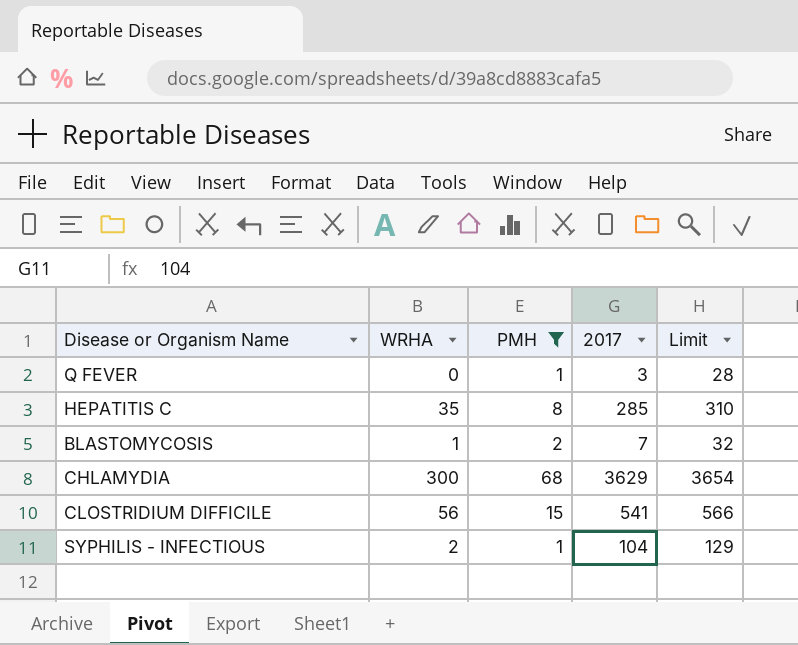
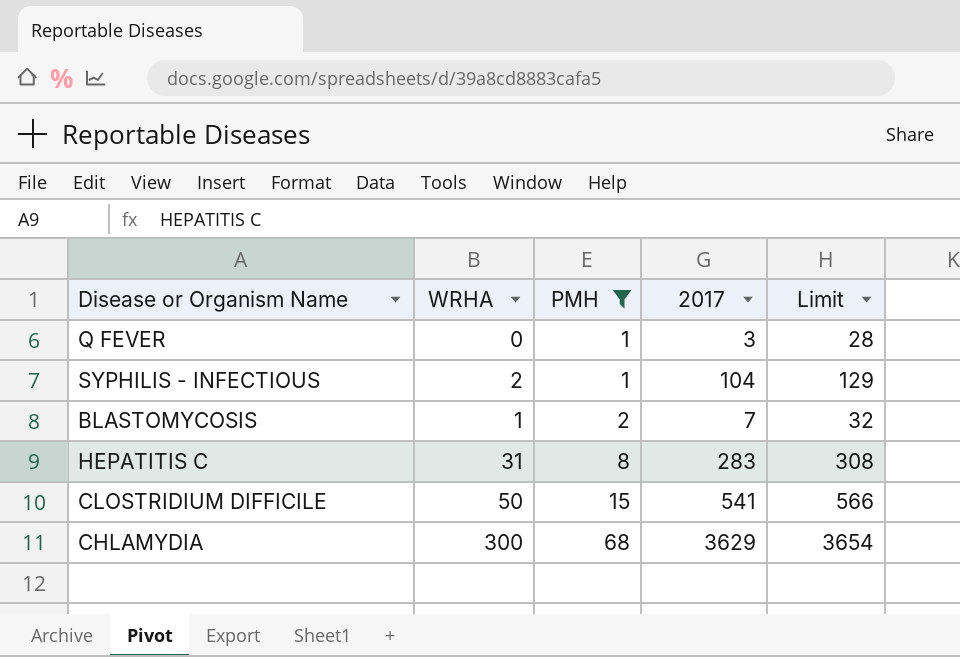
row order: none -> PMH ascending
HEPATITIS C | WRHA: 35 -> 31
HEPATITIS C | 2017: 285 -> 283
HEPATITIS C | Limit: 310 -> 308
CLOSTRIDIUM DIFFICILE | WRHA: 56 -> 50

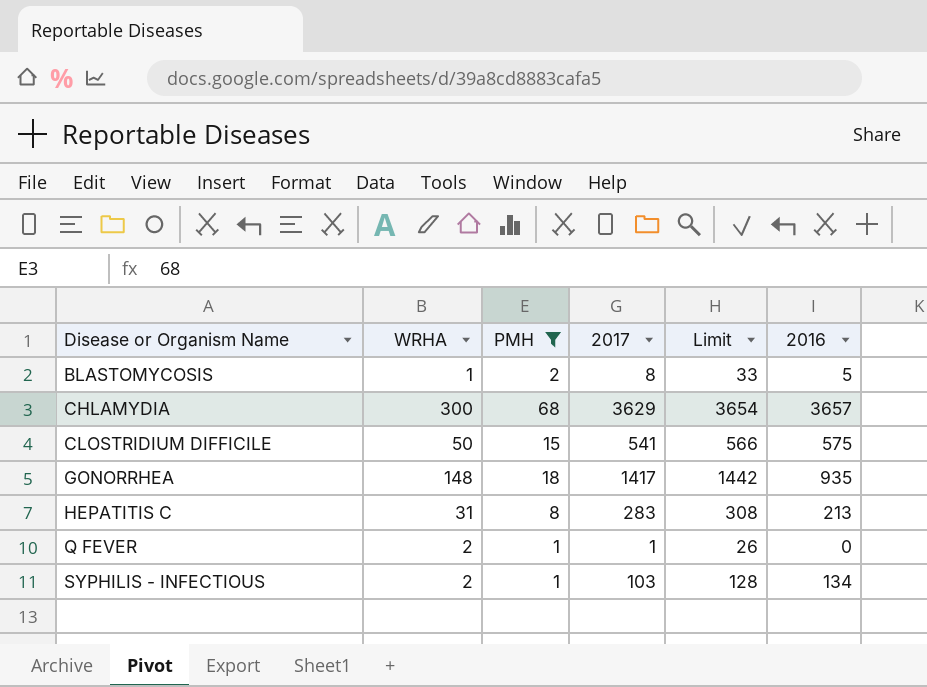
row order: PMH ascending -> Disease or Organism Name ascending
column 2016 | position: none -> 6
BLASTOMYCOSIS | 2017: 7 -> 8
BLASTOMYCOSIS | Limit: 32 -> 33
row GONORRHEA: none -> 148 | 18 | 1417 | 1442 | 935
Q FEVER | WRHA: 0 -> 2
Q FEVER | 2017: 3 -> 1
Q FEVER | Limit: 28 -> 26
SYPHILIS - INFECTIOUS | 2017: 104 -> 103
SYPHILIS - INFECTIOUS | Limit: 129 -> 128

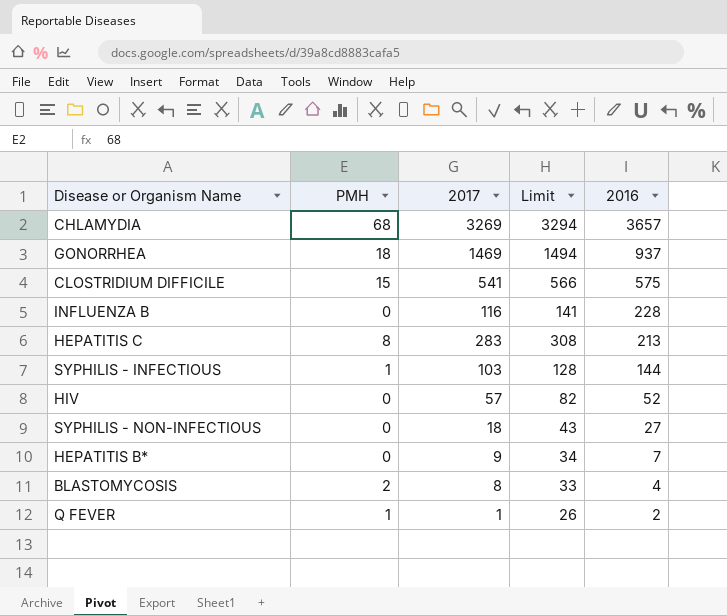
filter: PMH != 0 -> none
row order: Disease or Organism Name ascending -> 2016 descending
column WRHA | position: 2 -> none
CHLAMYDIA | 2017: 3629 -> 3269
CHLAMYDIA | Limit: 3654 -> 3294
GONORRHEA | 2017: 1417 -> 1469
GONORRHEA | Limit: 1442 -> 1494
GONORRHEA | 2016: 935 -> 937
SYPHILIS - INFECTIOUS | 2016: 134 -> 144
BLASTOMYCOSIS | 2016: 5 -> 4
Q FEVER | 2016: 0 -> 2

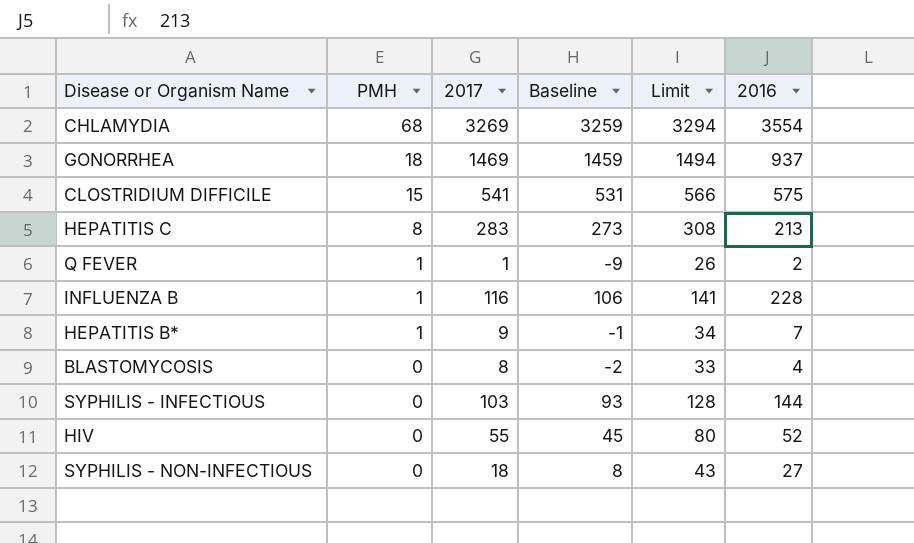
row order: 2016 descending -> PMH descending
column Baseline | formula: none -> [2017] - 10
CHLAMYDIA | 2016: 3657 -> 3554
INFLUENZA B | PMH: 0 -> 1
HEPATITIS B* | PMH: 0 -> 1
BLASTOMYCOSIS | PMH: 2 -> 0
SYPHILIS - INFECTIOUS | PMH: 1 -> 0
HIV | 2017: 57 -> 55
HIV | Limit: 82 -> 80

